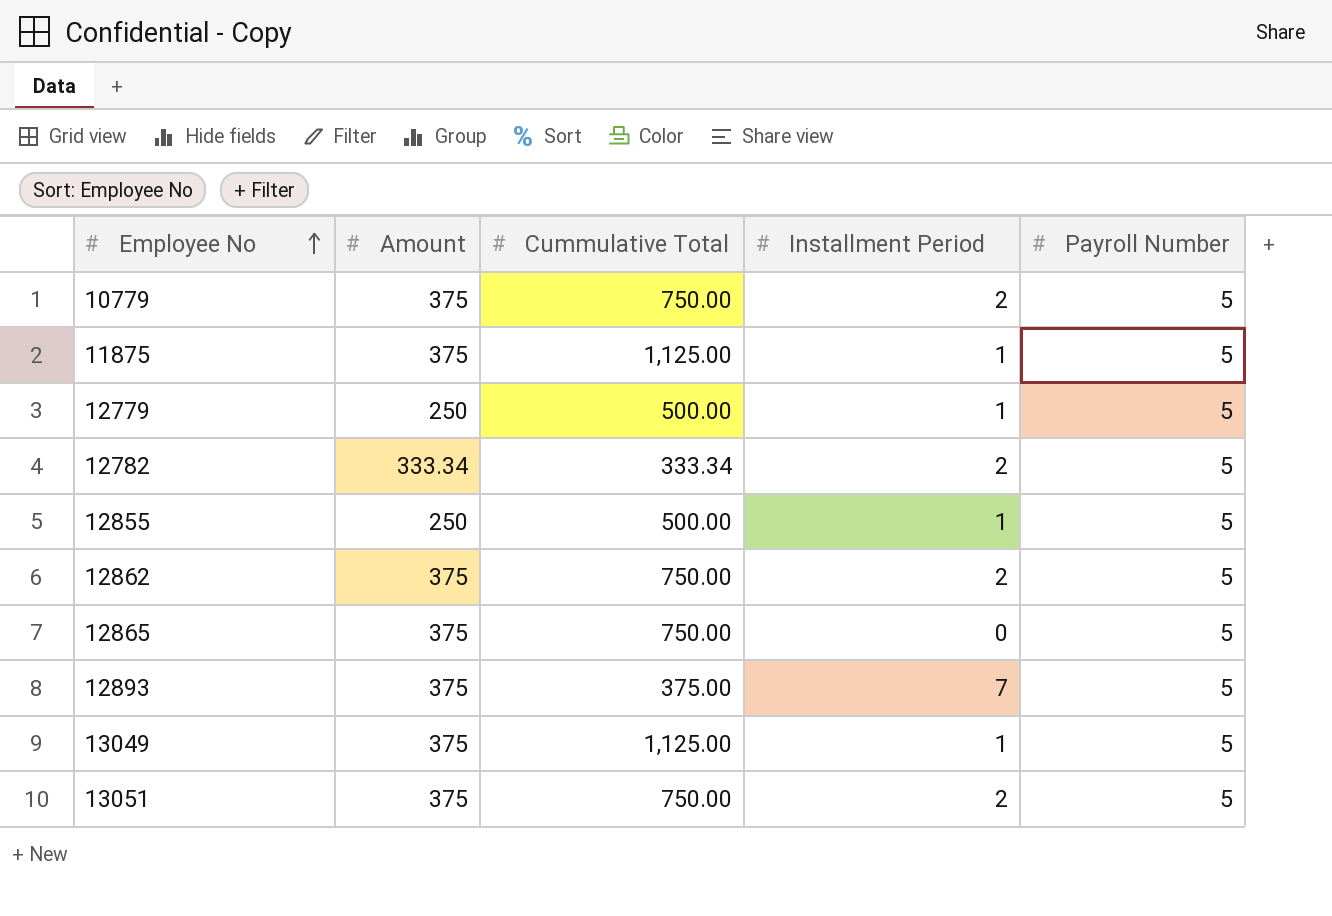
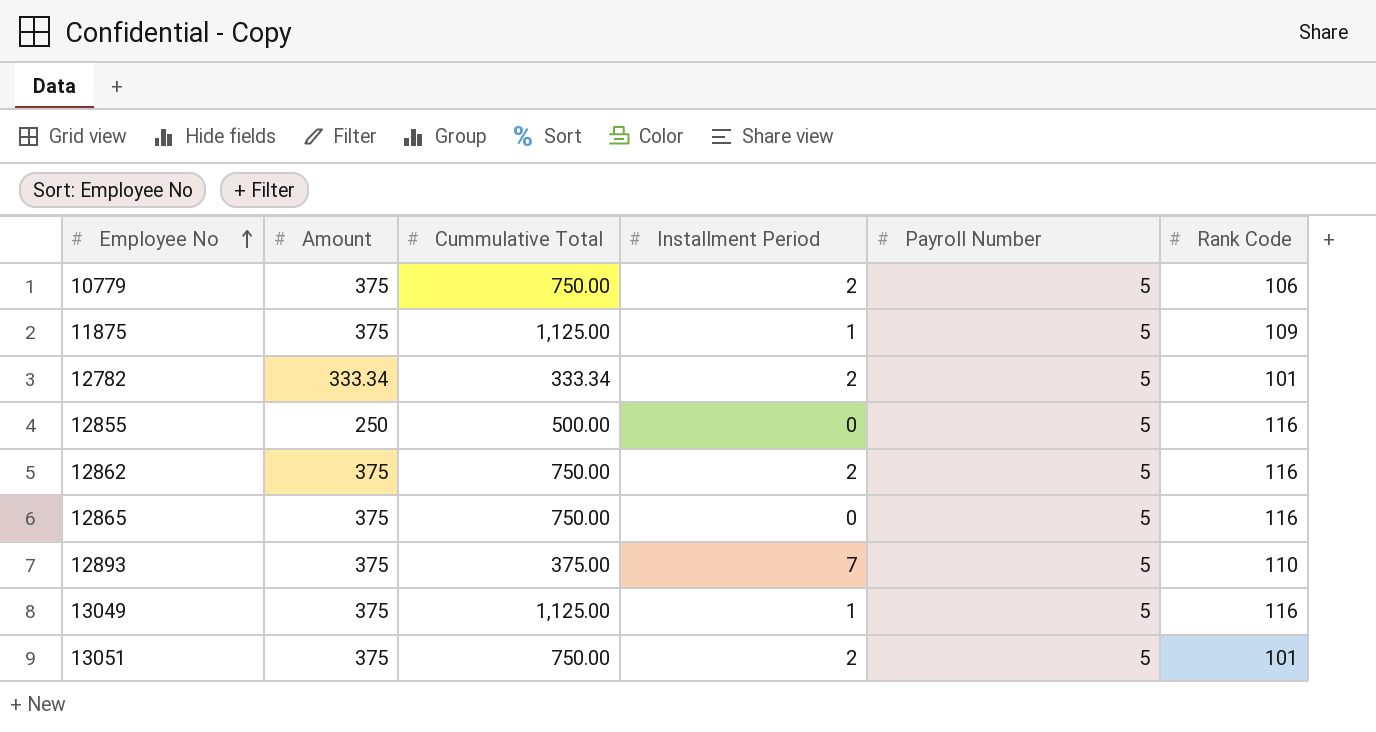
column Rank Code | position: none -> 6
row 12779: 250 | 500.00 | 1 | 5 -> none
12855 | Installment Period: 1 -> 0

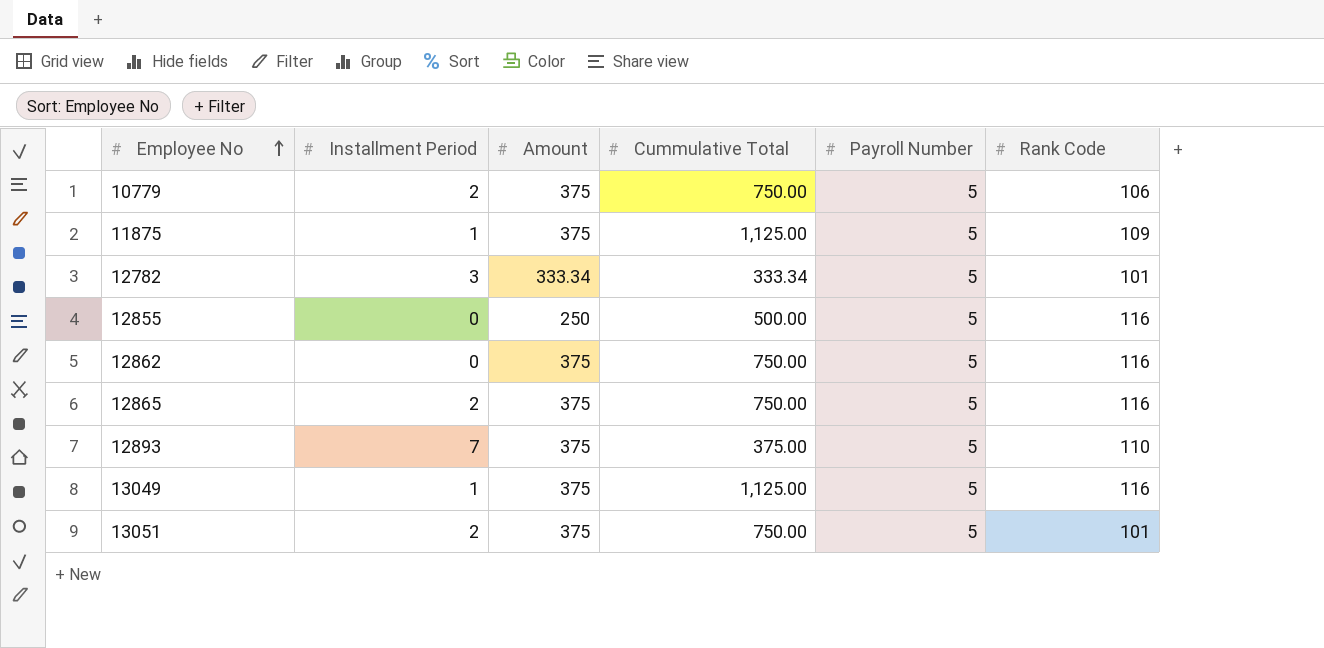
column Installment Period | position: 4 -> 2
12782 | Installment Period: 2 -> 3
12862 | Installment Period: 2 -> 0
12865 | Installment Period: 0 -> 2

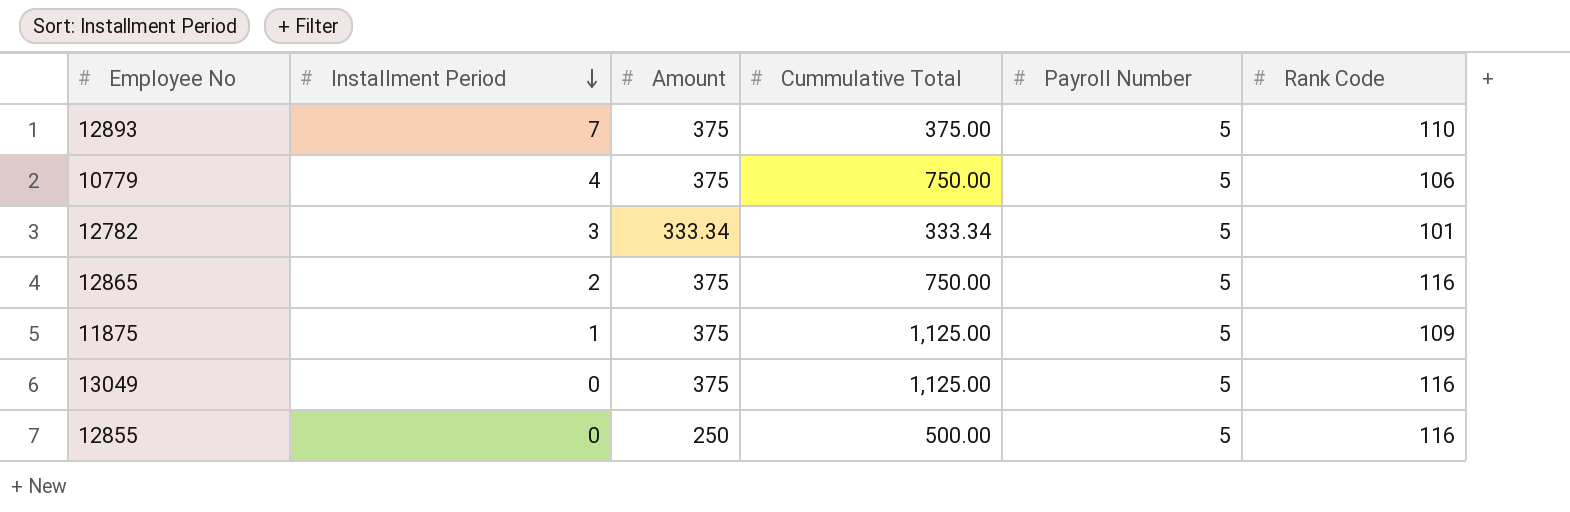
row order: Employee No ascending -> Installment Period descending
row 12862: 0 | 375 | 750.00 | 5 | 116 -> none
row 13051: 2 | 375 | 750.00 | 5 | 101 -> none
10779 | Installment Period: 2 -> 4
13049 | Installment Period: 1 -> 0

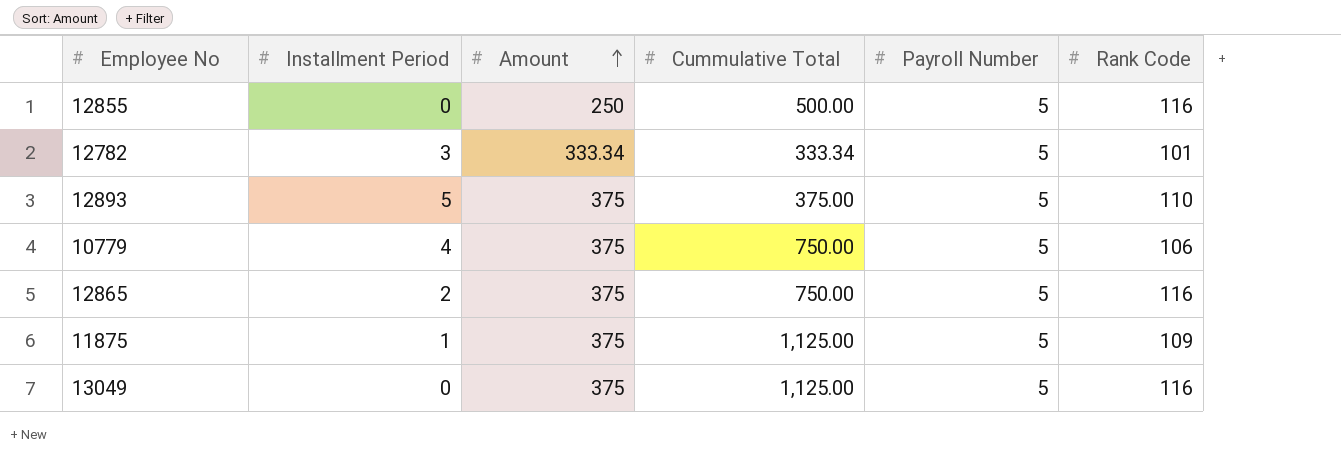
row order: Installment Period descending -> Amount ascending
12893 | Installment Period: 7 -> 5

